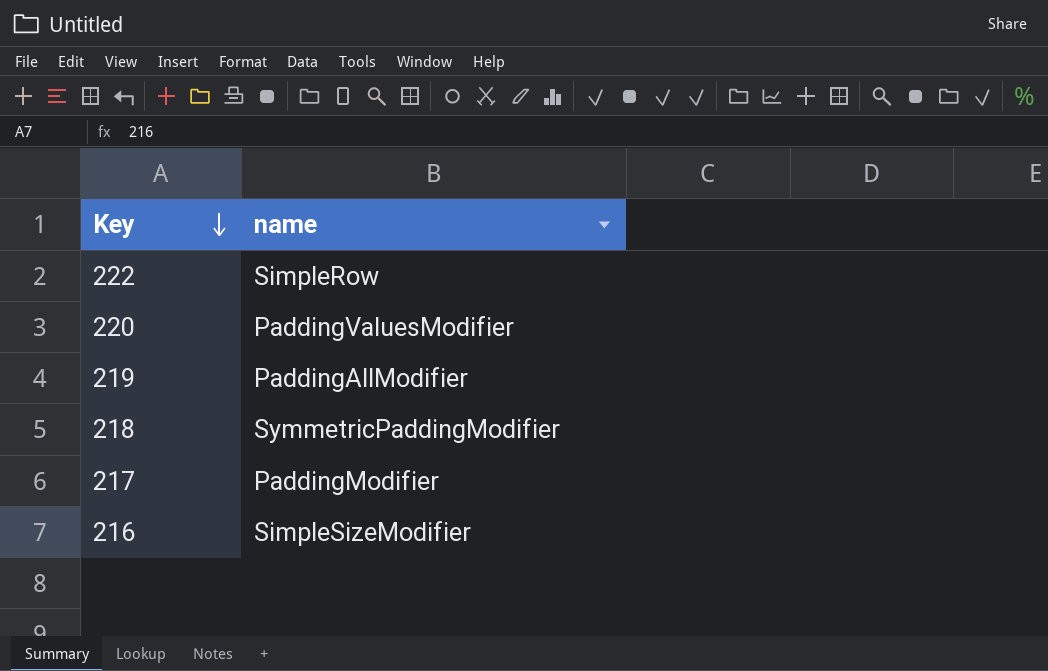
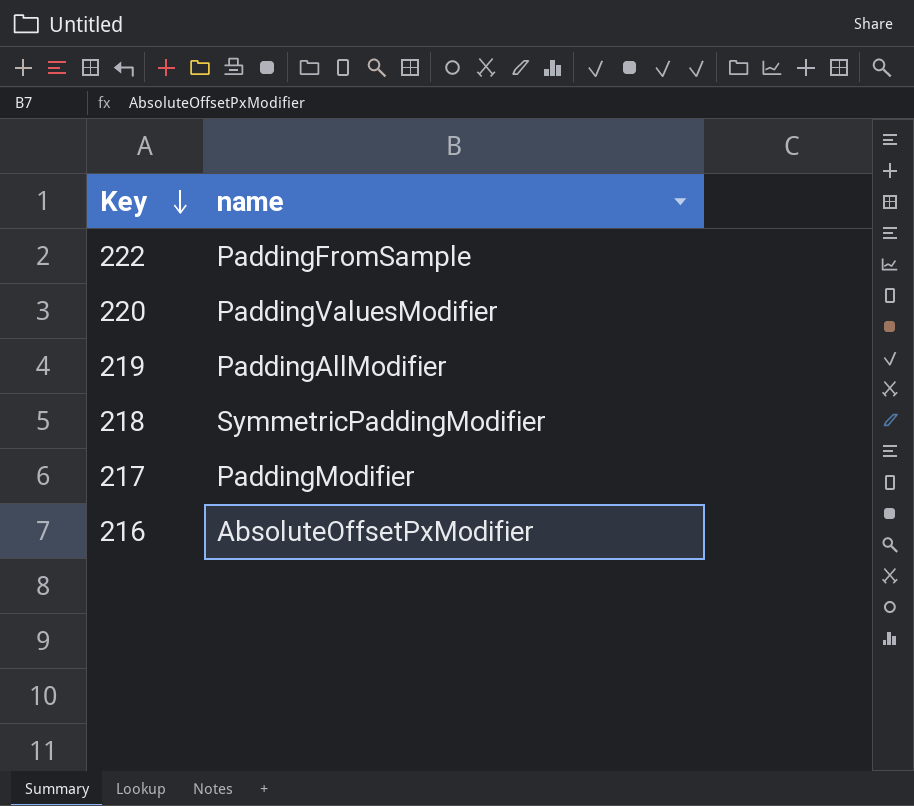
222 | name: SimpleRow -> PaddingFromSample
216 | name: SimpleSizeModifier -> AbsoluteOffsetPxModifier

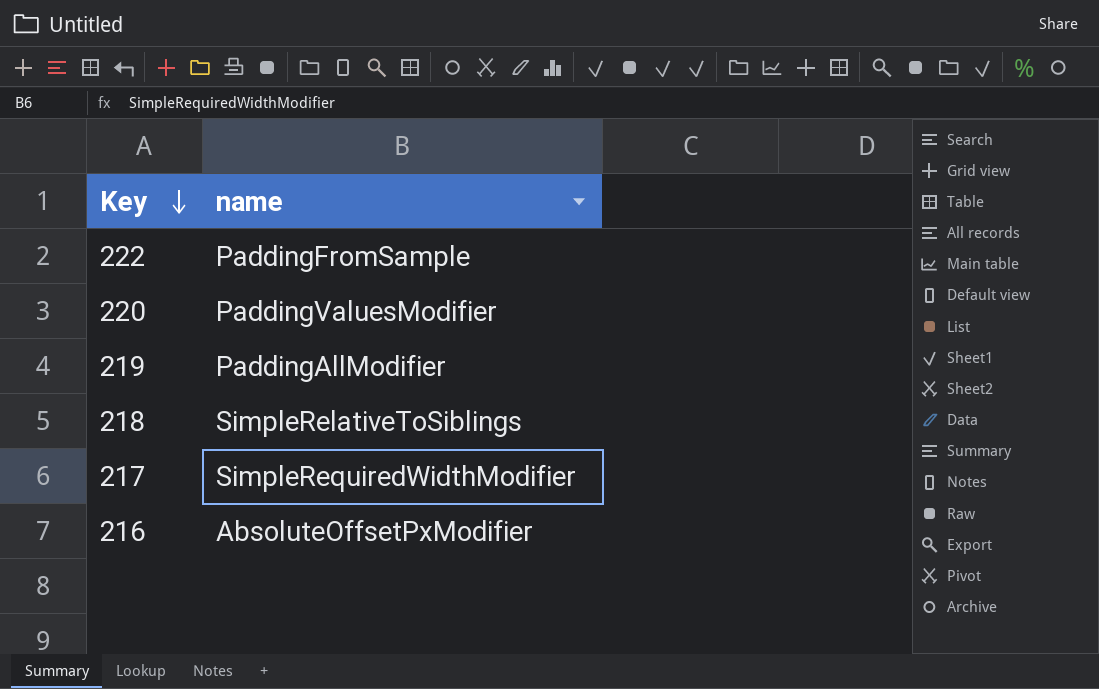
218 | name: SymmetricPaddingModifier -> SimpleRelativeToSiblings
217 | name: PaddingModifier -> SimpleRequiredWidthModifier

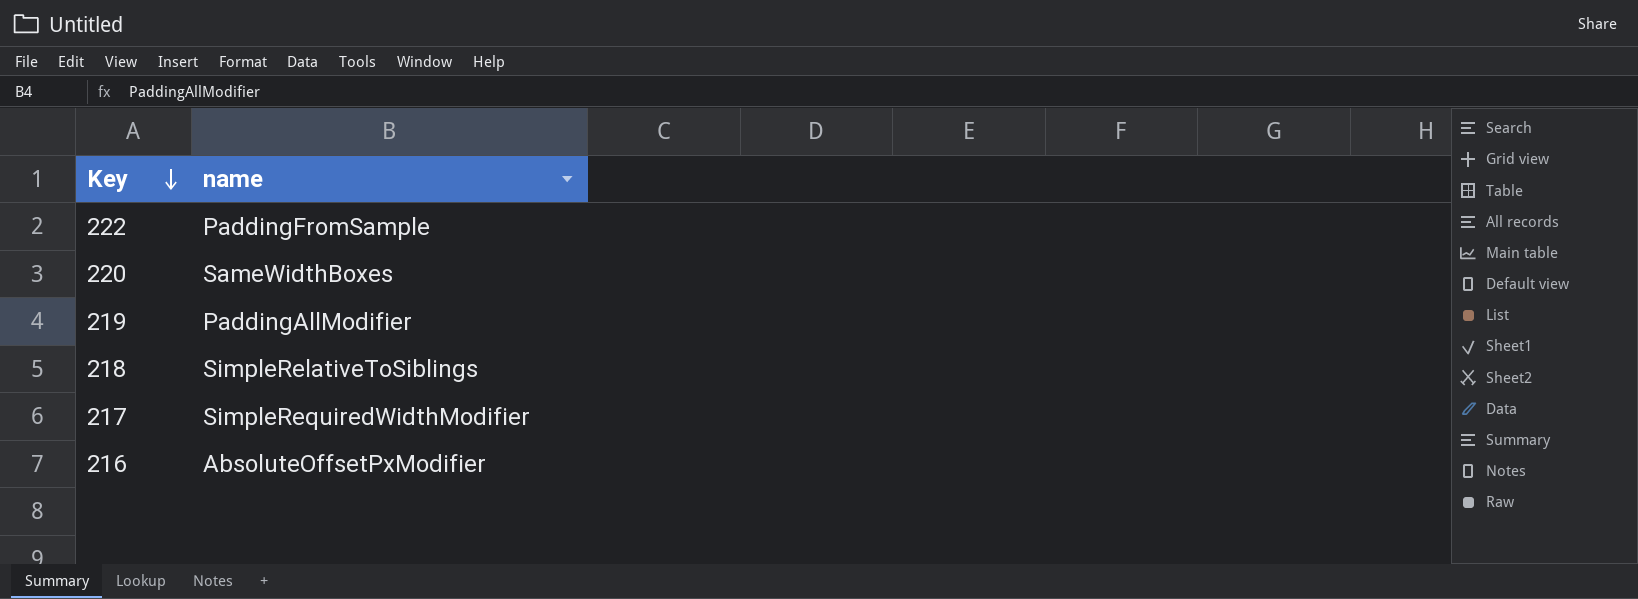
220 | name: PaddingValuesModifier -> SameWidthBoxes

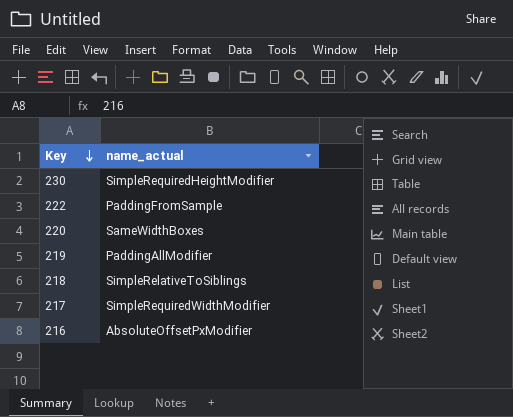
column name: name -> name_actual
row 230: none -> SimpleRequiredHeightModifier

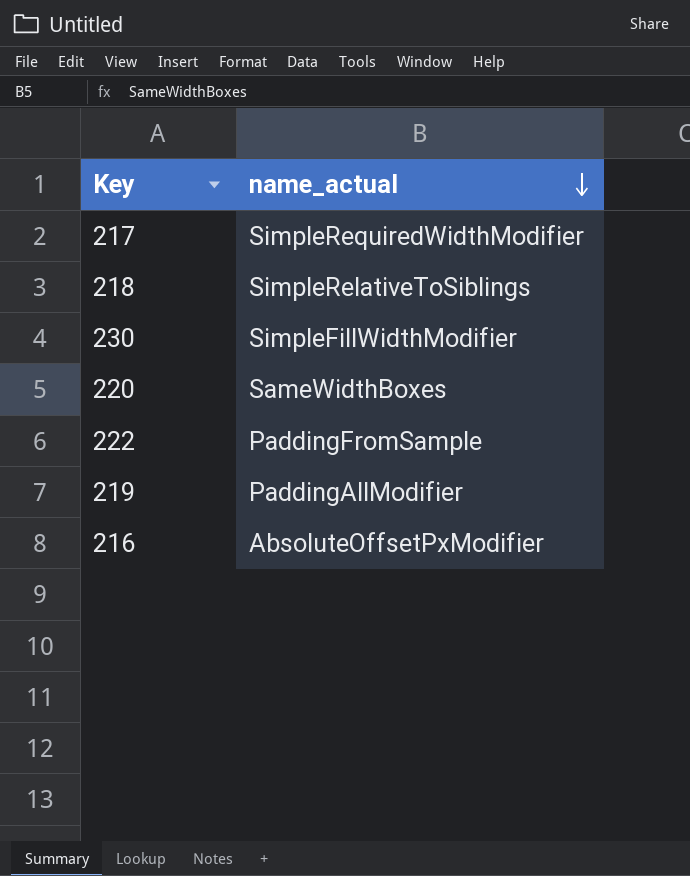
row order: Key descending -> name_actual descending
230 | name_actual: SimpleRequiredHeightModifier -> SimpleFillWidthModifier

